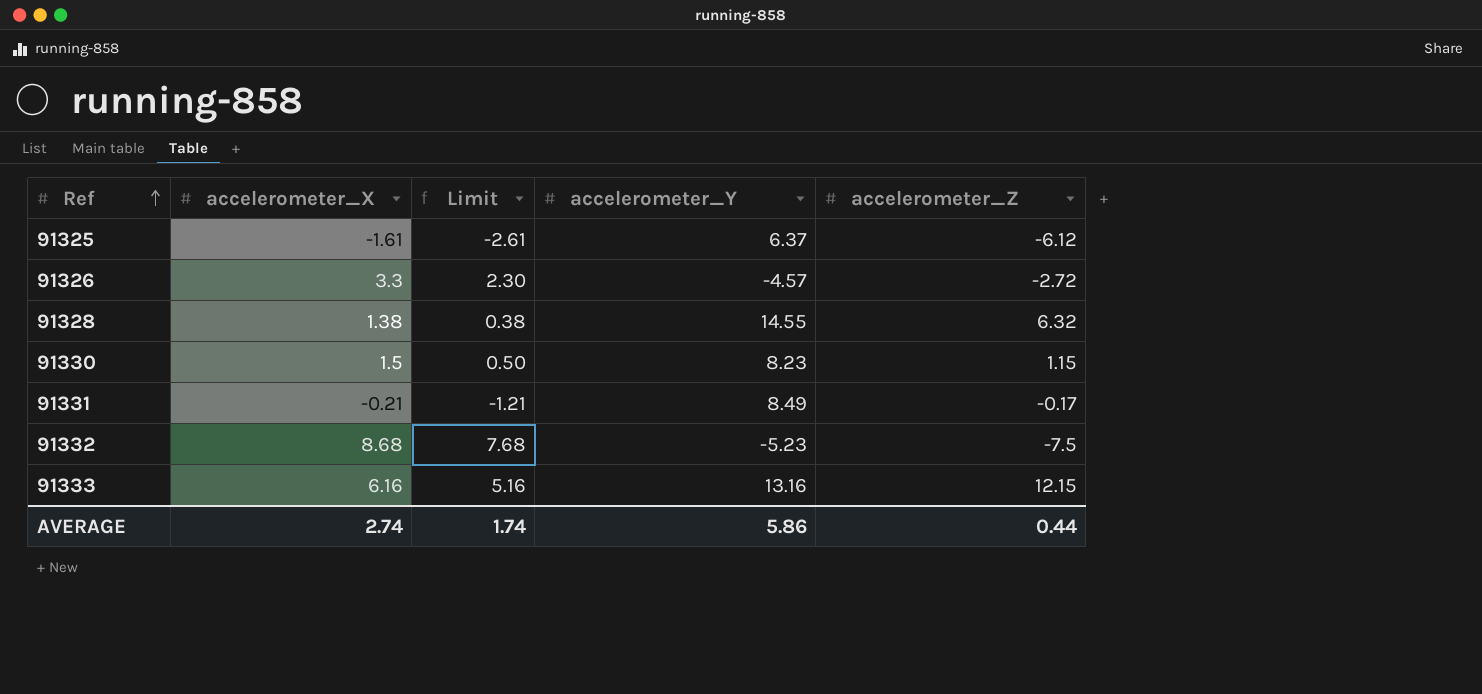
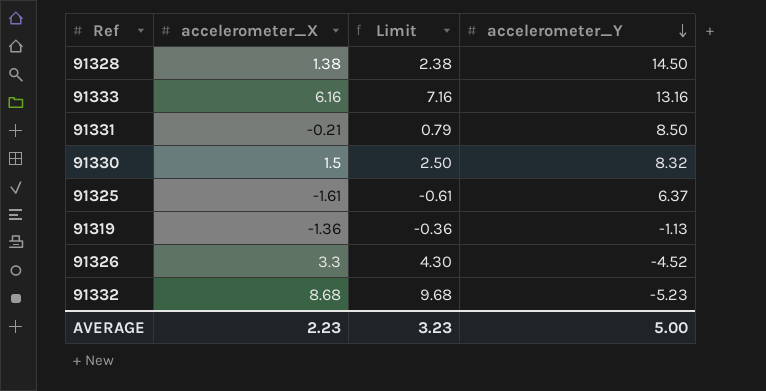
row order: Ref ascending -> accelerometer_Y descending
column accelerometer_Z | position: 5 -> none
column Limit | formula: [accelerometer_X] - 1 -> [accelerometer_X] + 1
91328 | accelerometer_Y: 14.55 -> 14.50
91331 | accelerometer_Y: 8.49 -> 8.50
91330 | accelerometer_Y: 8.23 -> 8.32
row 91319: none -> -1.36 | -0.36 | -1.13
91326 | accelerometer_Y: -4.57 -> -4.52
AVERAGE | accelerometer_X: 2.74 -> 2.23
AVERAGE | Limit: 1.74 -> 3.23
AVERAGE | accelerometer_Y: 5.86 -> 5.00

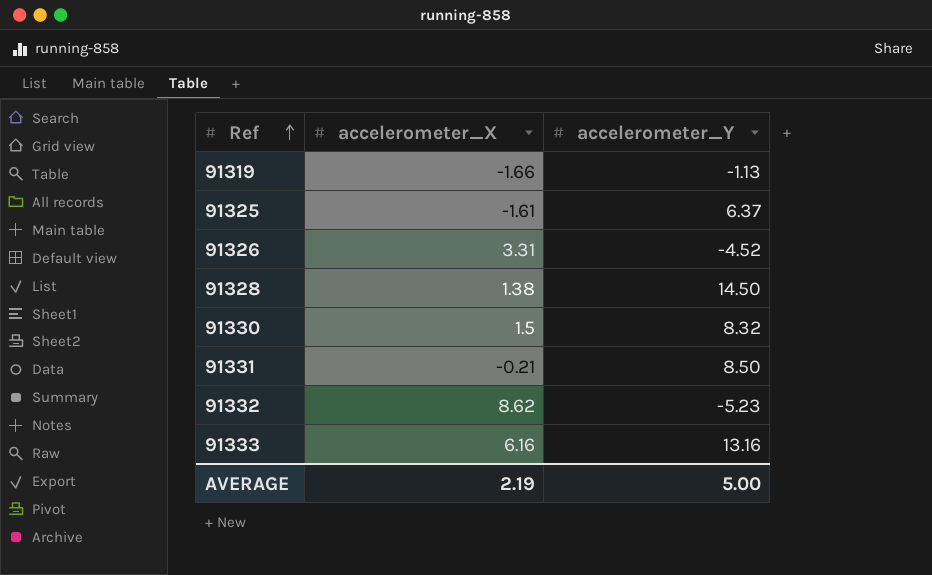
row order: accelerometer_Y descending -> Ref ascending
column Limit | formula: [accelerometer_X] + 1 -> none
91319 | accelerometer_X: -1.36 -> -1.66
91326 | accelerometer_X: 3.3 -> 3.31
91332 | accelerometer_X: 8.68 -> 8.62
AVERAGE | accelerometer_X: 2.23 -> 2.19

